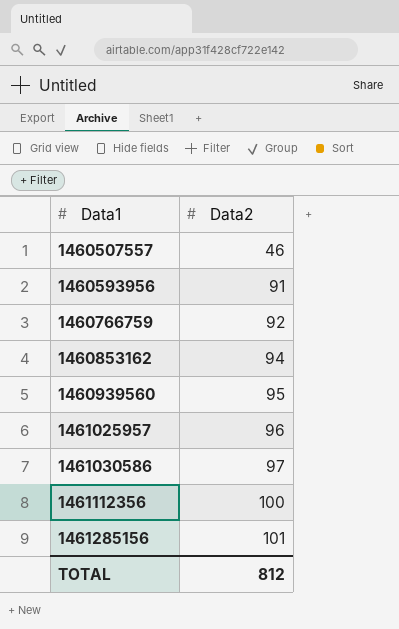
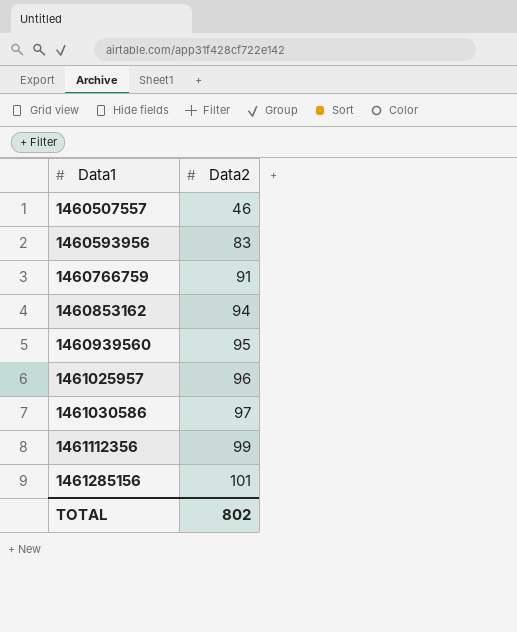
1460593956 | Data2: 91 -> 83
1460766759 | Data2: 92 -> 91
1461112356 | Data2: 100 -> 99
TOTAL | Data2: 812 -> 802

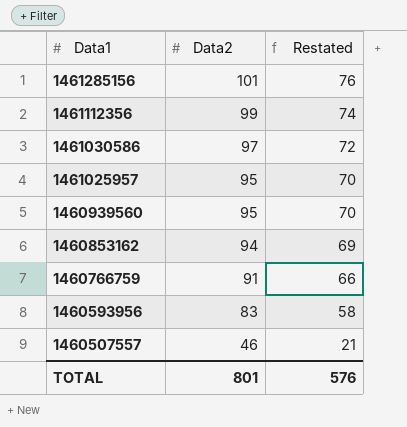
row order: Data1 ascending -> Data1 descending
column Restated | formula: none -> [Data2] - 25
1461025957 | Data2: 96 -> 95
TOTAL | Data2: 802 -> 801

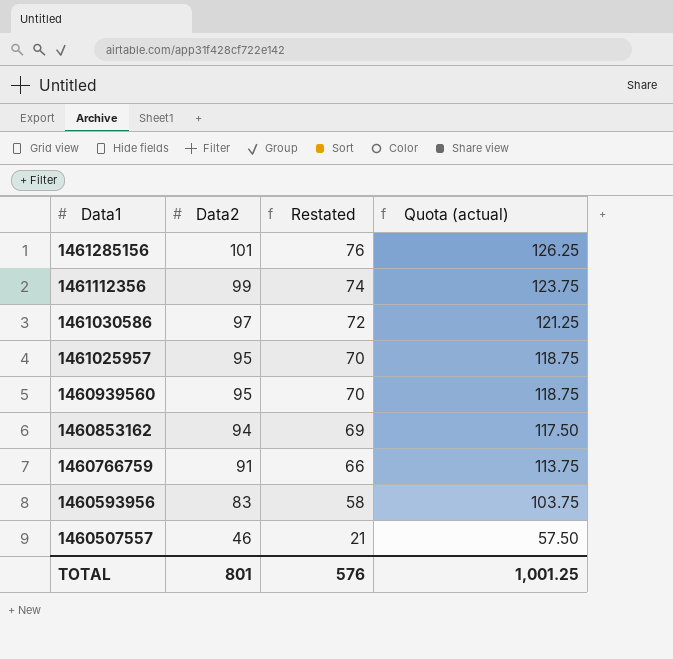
column Quota (actual) | formula: none -> [Data2] * 1.25

